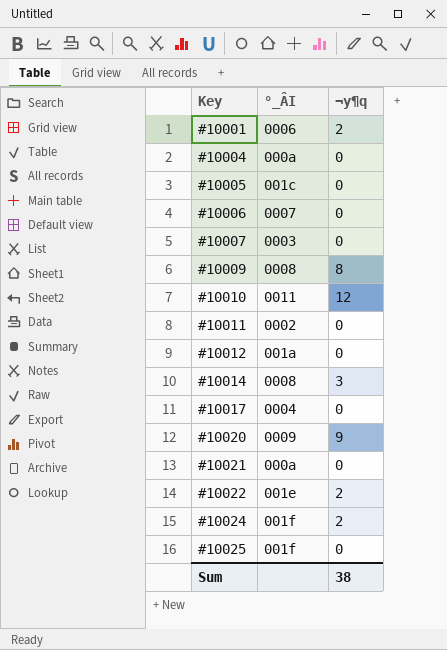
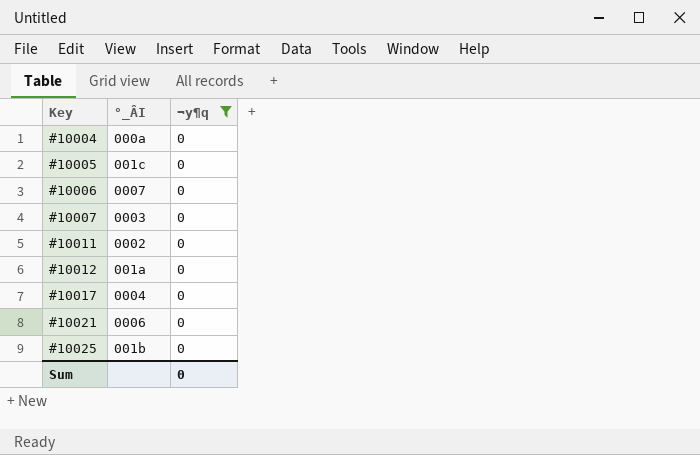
filter: none -> ¬y¶q = 0
#10021 | °_ÂI: 000a -> 0006
#10025 | °_ÂI: 001f -> 001b
Sum | ¬y¶q: 38 -> 0

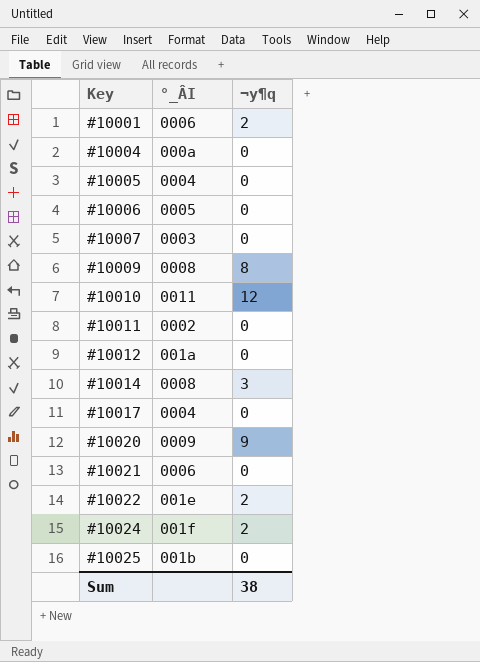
filter: ¬y¶q = 0 -> none
#10005 | °_ÂI: 001c -> 0004
#10006 | °_ÂI: 0007 -> 0005
Sum | ¬y¶q: 0 -> 38

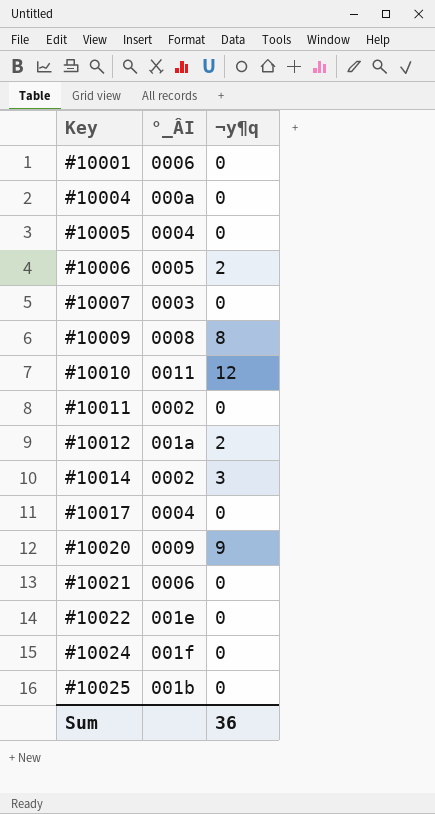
#10001 | ¬y¶q: 2 -> 0
#10006 | ¬y¶q: 0 -> 2
#10012 | ¬y¶q: 0 -> 2
#10014 | °_ÂI: 0008 -> 0002
#10022 | ¬y¶q: 2 -> 0
#10024 | ¬y¶q: 2 -> 0
Sum | ¬y¶q: 38 -> 36

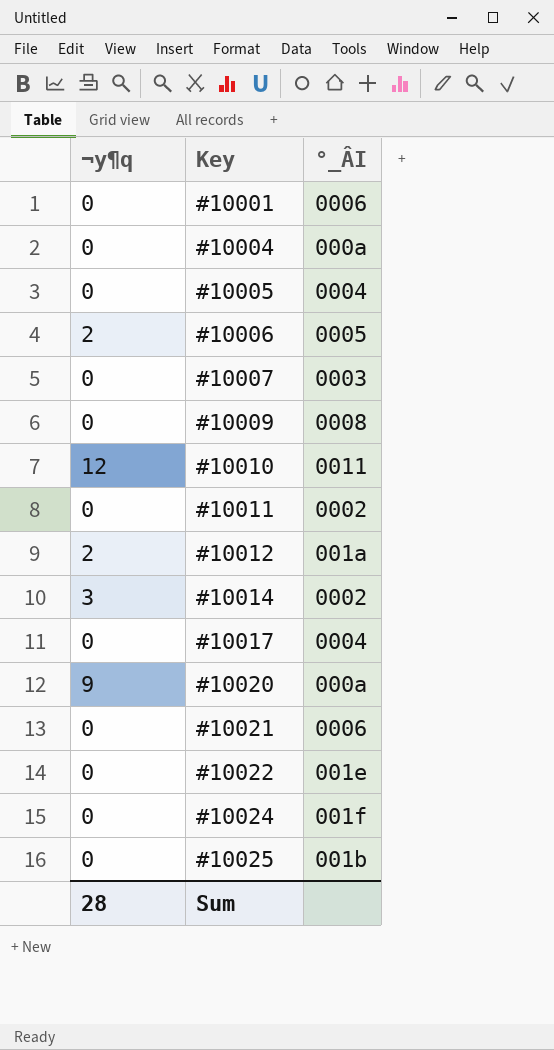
column ¬y¶q | position: 3 -> 1
#10009 | ¬y¶q: 8 -> 0
#10020 | °_ÂI: 0009 -> 000a
Sum | ¬y¶q: 36 -> 28

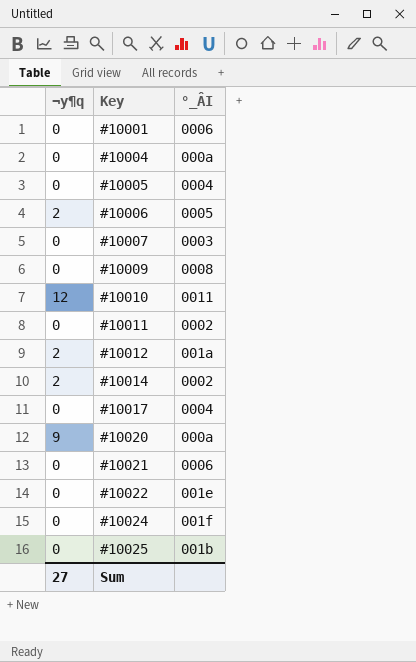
#10014 | ¬y¶q: 3 -> 2
Sum | ¬y¶q: 28 -> 27

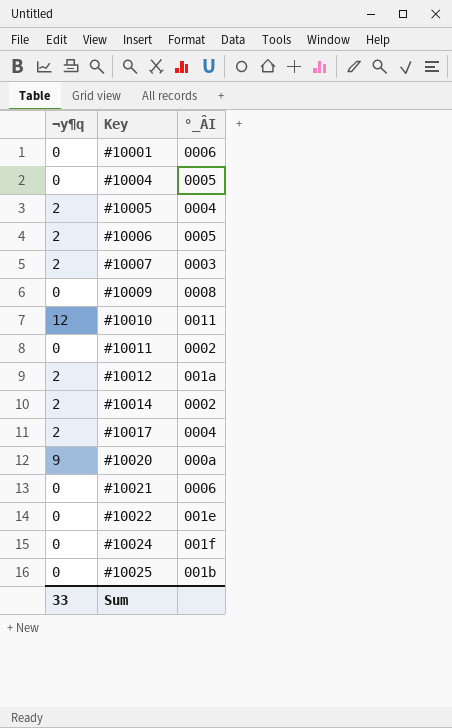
#10004 | °_ÂI: 000a -> 0005
#10005 | ¬y¶q: 0 -> 2
#10007 | ¬y¶q: 0 -> 2
#10017 | ¬y¶q: 0 -> 2
Sum | ¬y¶q: 27 -> 33

